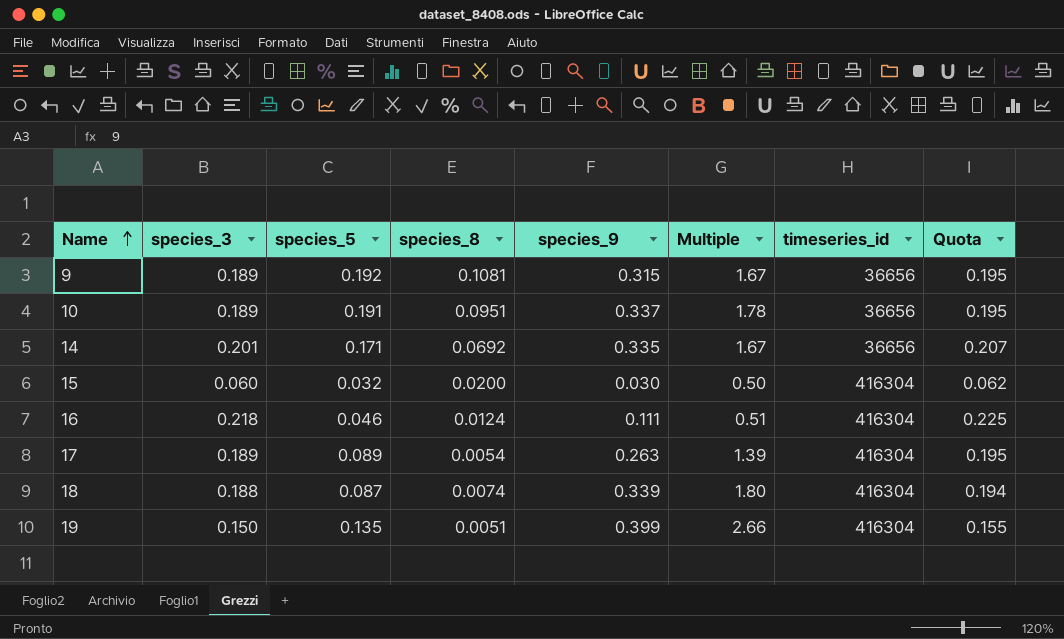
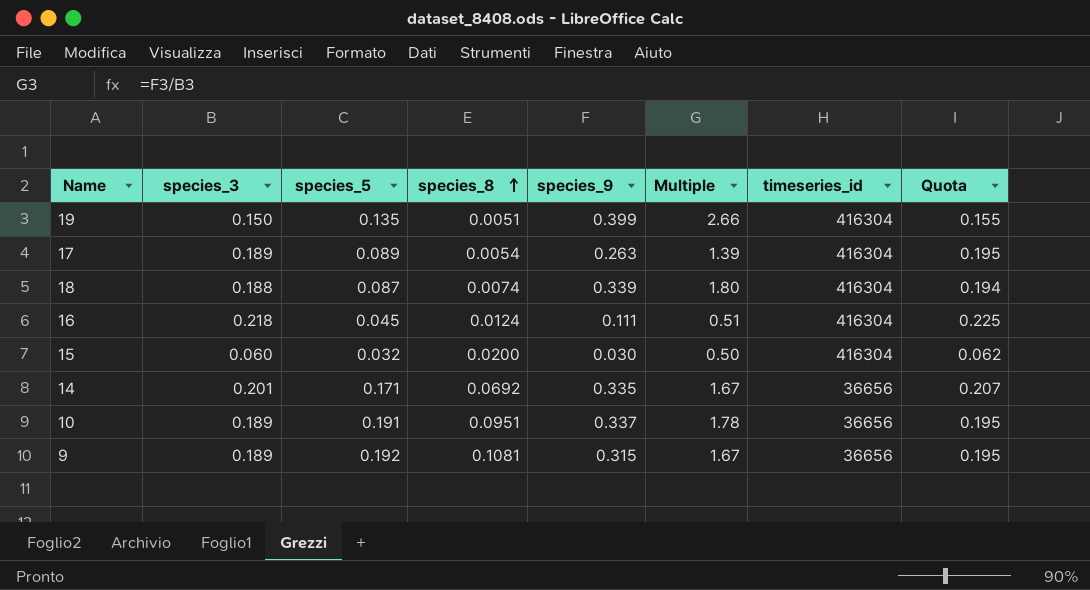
row order: Name ascending -> species_8 ascending
16 | species_5: 0.046 -> 0.045

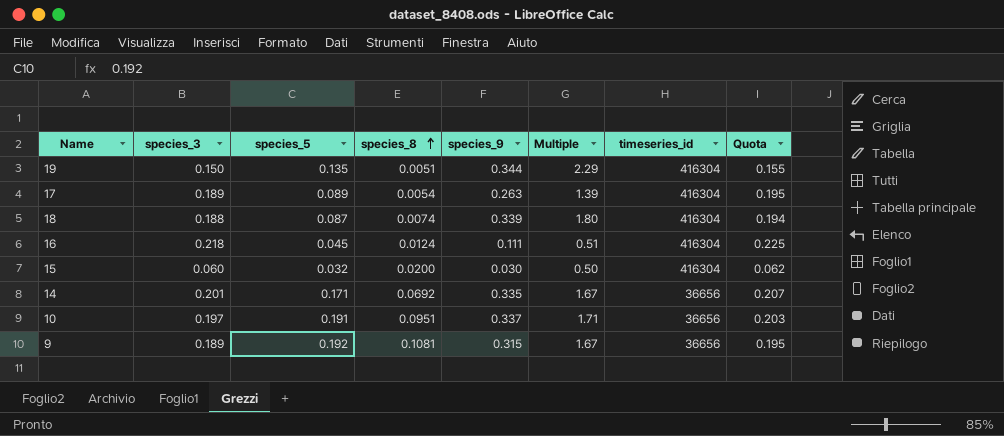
19 | species_9: 0.399 -> 0.344
19 | Multiple: 2.66 -> 2.29
10 | species_3: 0.189 -> 0.197
10 | Multiple: 1.78 -> 1.71
10 | Quota: 0.195 -> 0.203

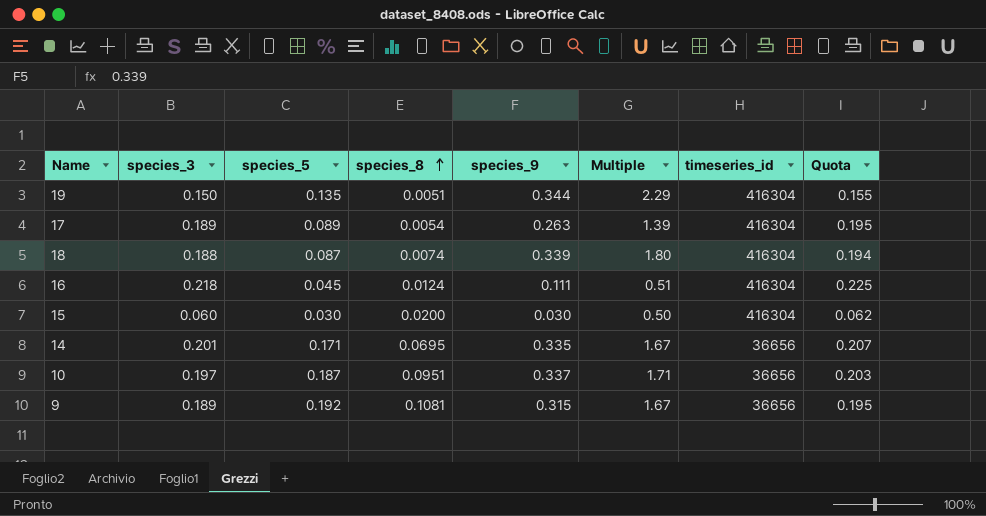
15 | species_5: 0.032 -> 0.030
14 | species_8: 0.0692 -> 0.0695
10 | species_5: 0.191 -> 0.187

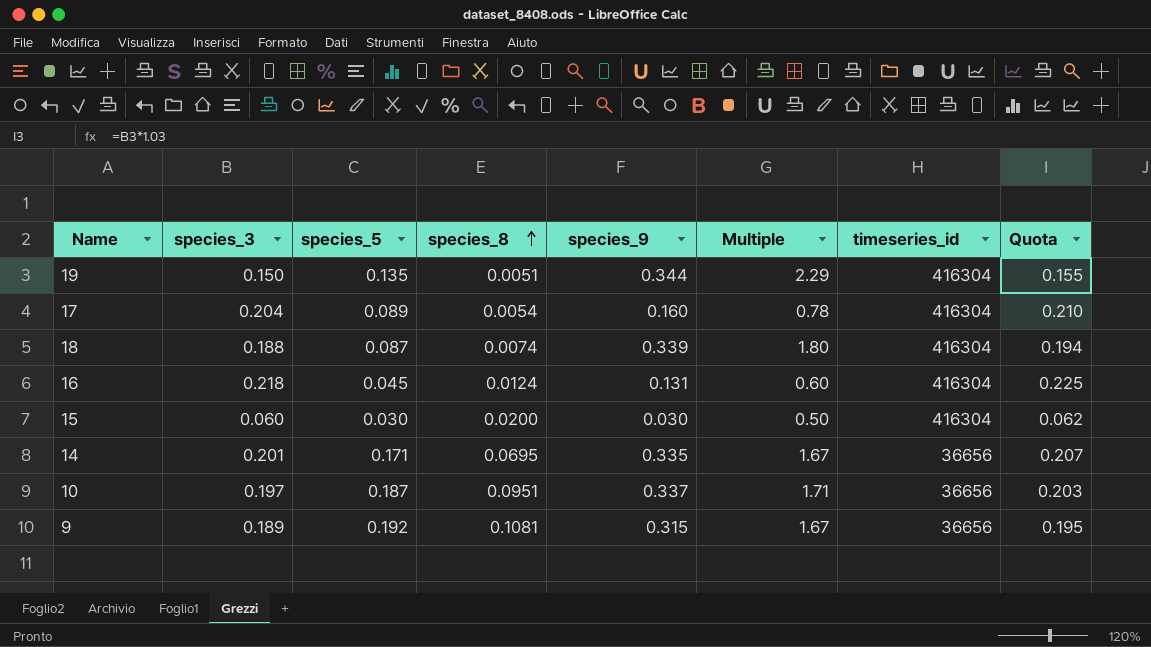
17 | species_3: 0.189 -> 0.204
17 | species_9: 0.263 -> 0.160
17 | Multiple: 1.39 -> 0.78
17 | Quota: 0.195 -> 0.210
16 | species_9: 0.111 -> 0.131
16 | Multiple: 0.51 -> 0.60

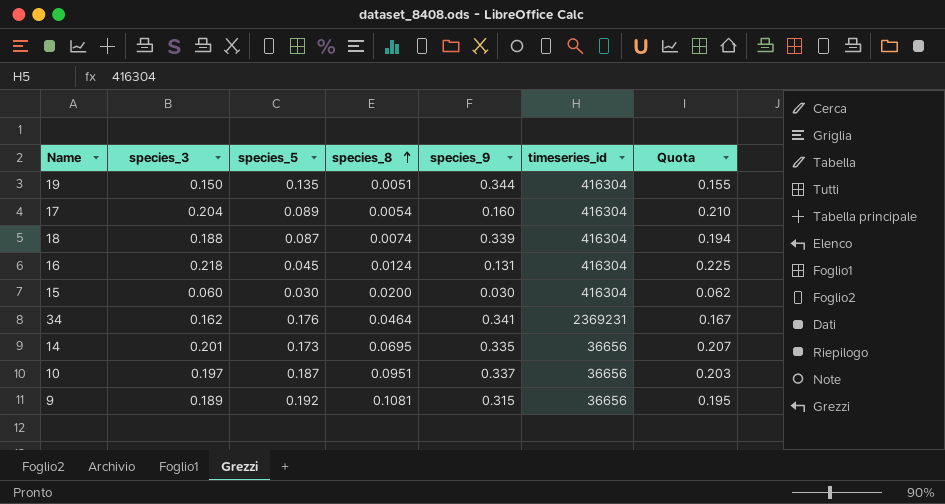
column Multiple | formula: [species_9] / [species_3] -> none
row 34: none -> 0.162 | 0.176 | 0.0464 | 0.341 | 2369231 | 0.167
14 | species_5: 0.171 -> 0.173

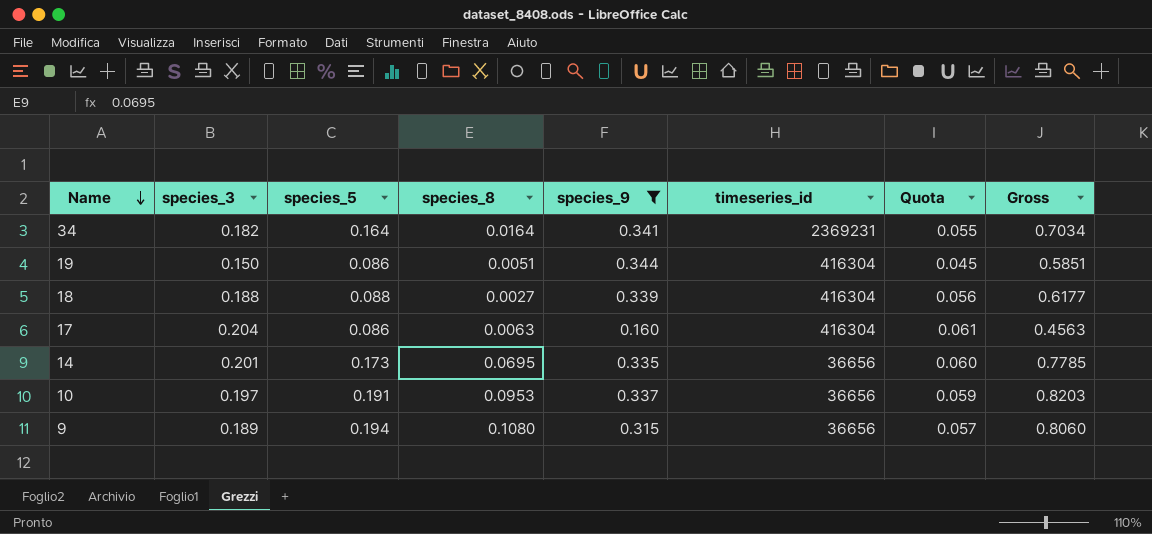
filter: none -> species_9 >= 0.160
row order: species_8 ascending -> Name descending
column Quota | formula: [species_3] * 1.03 -> [species_3] * 0.3
column Gross | formula: none -> [species_3] + [species_5] + [species_8] + [species_9]
34 | species_3: 0.162 -> 0.182
34 | species_5: 0.176 -> 0.164
34 | species_8: 0.0464 -> 0.0164
19 | species_5: 0.135 -> 0.086
18 | species_5: 0.087 -> 0.088
18 | species_8: 0.0074 -> 0.0027
17 | species_5: 0.089 -> 0.086
17 | species_8: 0.0054 -> 0.0063
10 | species_5: 0.187 -> 0.191
10 | species_8: 0.0951 -> 0.0953
9 | species_5: 0.192 -> 0.194
9 | species_8: 0.1081 -> 0.1080

